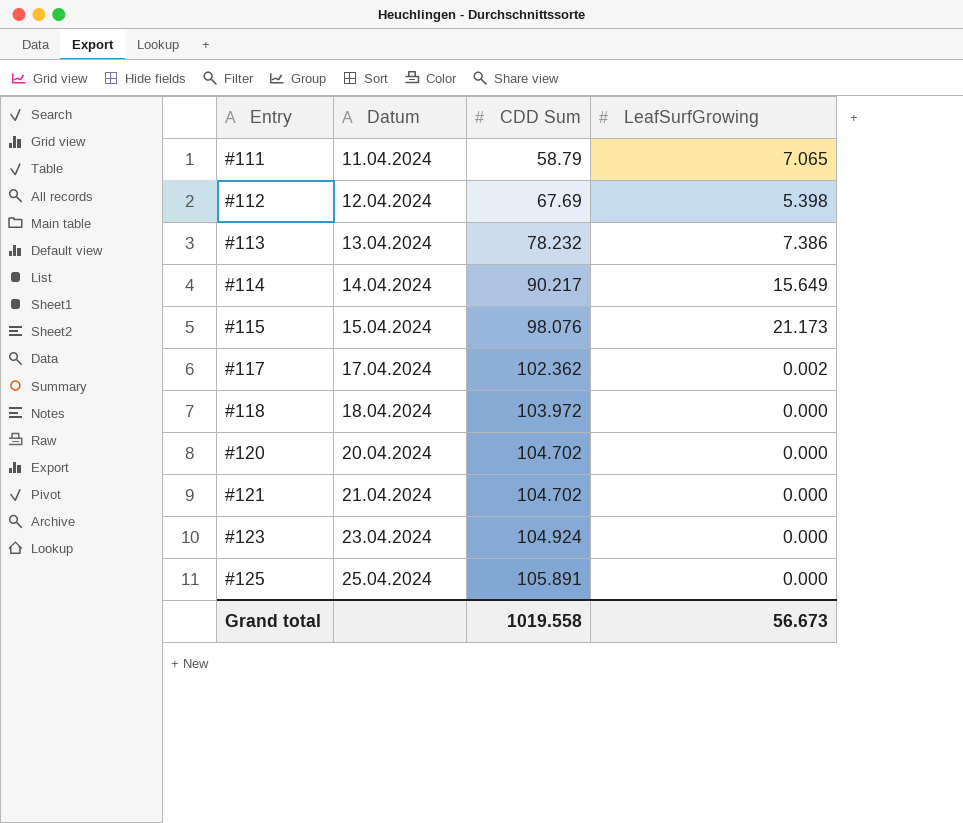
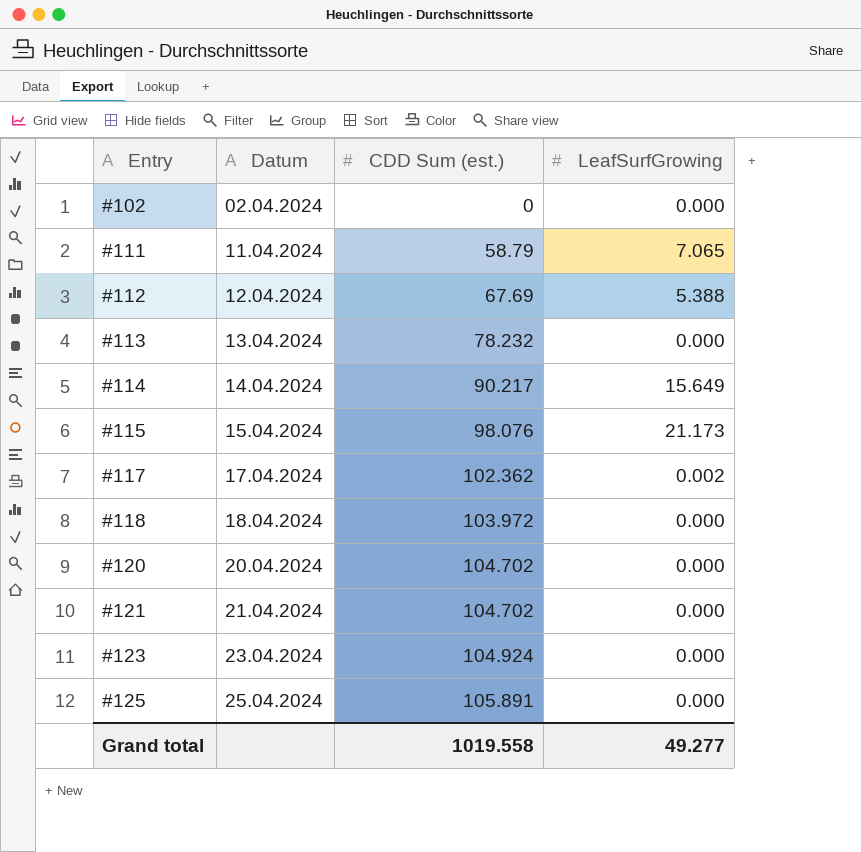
column name: CDD Sum -> CDD Sum (est.)
row #102: none -> 02.04.2024 | 0 | 0.000
#112 | LeafSurfGrowing: 5.398 -> 5.388
#113 | LeafSurfGrowing: 7.386 -> 0.000
Grand total | LeafSurfGrowing: 56.673 -> 49.277

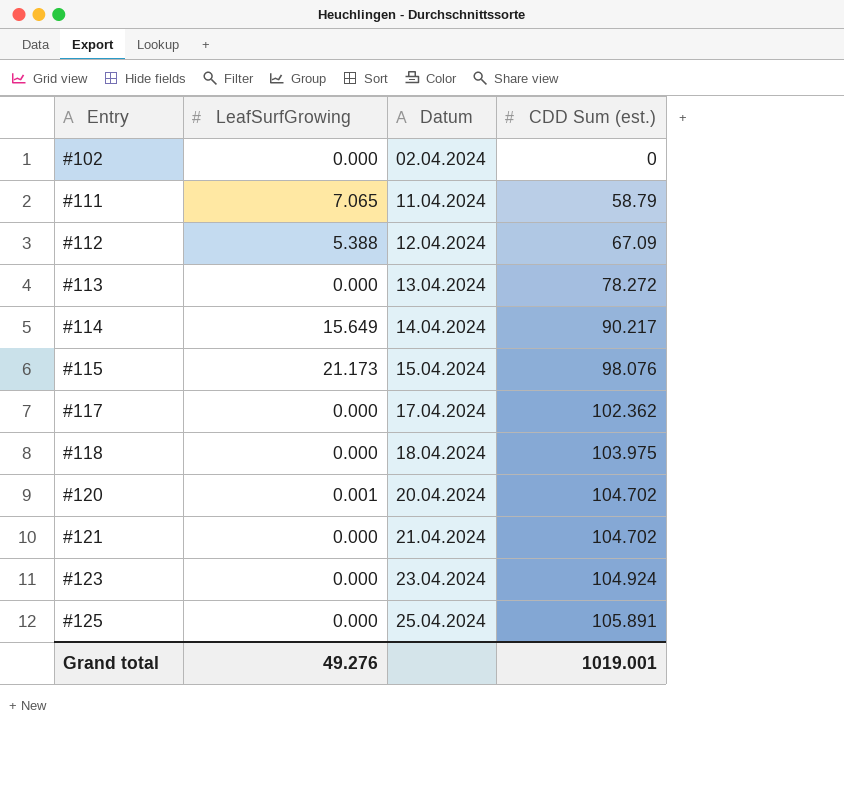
column LeafSurfGrowing | position: 4 -> 2
#112 | CDD Sum (est.): 67.69 -> 67.09
#113 | CDD Sum (est.): 78.232 -> 78.272
#117 | LeafSurfGrowing: 0.002 -> 0.000
#118 | CDD Sum (est.): 103.972 -> 103.975
#120 | LeafSurfGrowing: 0.000 -> 0.001
Grand total | LeafSurfGrowing: 49.277 -> 49.276
Grand total | CDD Sum (est.): 1019.558 -> 1019.001

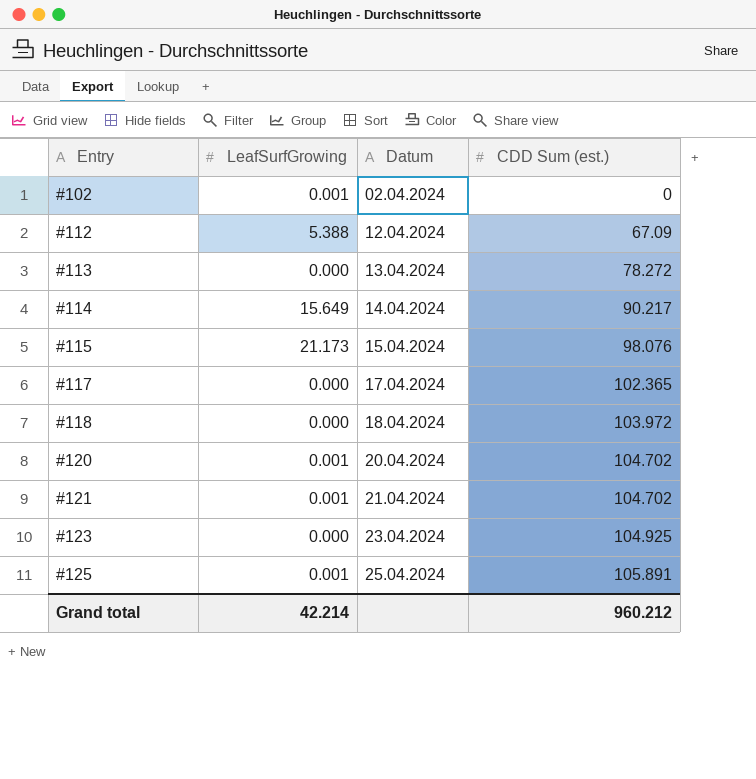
row #111: 7.065 | 11.04.2024 | 58.79 -> none
#102 | LeafSurfGrowing: 0.000 -> 0.001
#117 | CDD Sum (est.): 102.362 -> 102.365
#118 | CDD Sum (est.): 103.975 -> 103.972
#121 | LeafSurfGrowing: 0.000 -> 0.001
#123 | CDD Sum (est.): 104.924 -> 104.925
#125 | LeafSurfGrowing: 0.000 -> 0.001
Grand total | LeafSurfGrowing: 49.276 -> 42.214
Grand total | CDD Sum (est.): 1019.001 -> 960.212

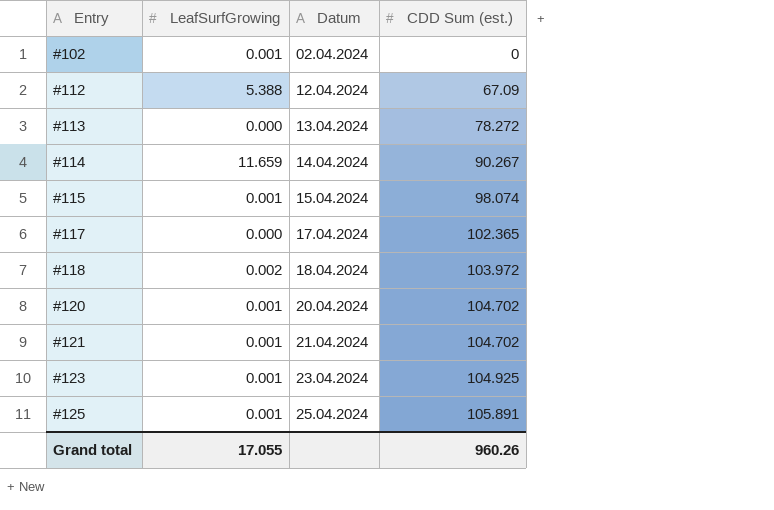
#114 | LeafSurfGrowing: 15.649 -> 11.659
#114 | CDD Sum (est.): 90.217 -> 90.267
#115 | LeafSurfGrowing: 21.173 -> 0.001
#115 | CDD Sum (est.): 98.076 -> 98.074
#118 | LeafSurfGrowing: 0.000 -> 0.002
#123 | LeafSurfGrowing: 0.000 -> 0.001
Grand total | LeafSurfGrowing: 42.214 -> 17.055
Grand total | CDD Sum (est.): 960.212 -> 960.26

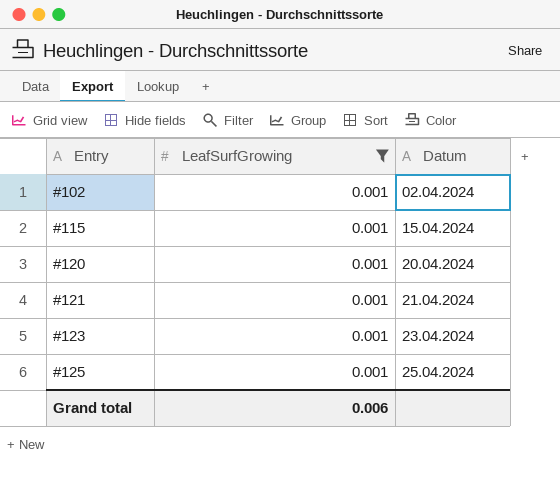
filter: none -> LeafSurfGrowing = 0.001
column CDD Sum (est.) | position: 4 -> none
Grand total | LeafSurfGrowing: 17.055 -> 0.006

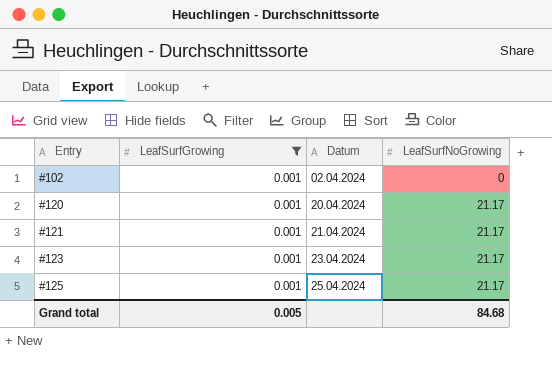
column LeafSurfNoGrowing | position: none -> 4
row #115: 0.001 | 15.04.2024 -> none
Grand total | LeafSurfGrowing: 0.006 -> 0.005

